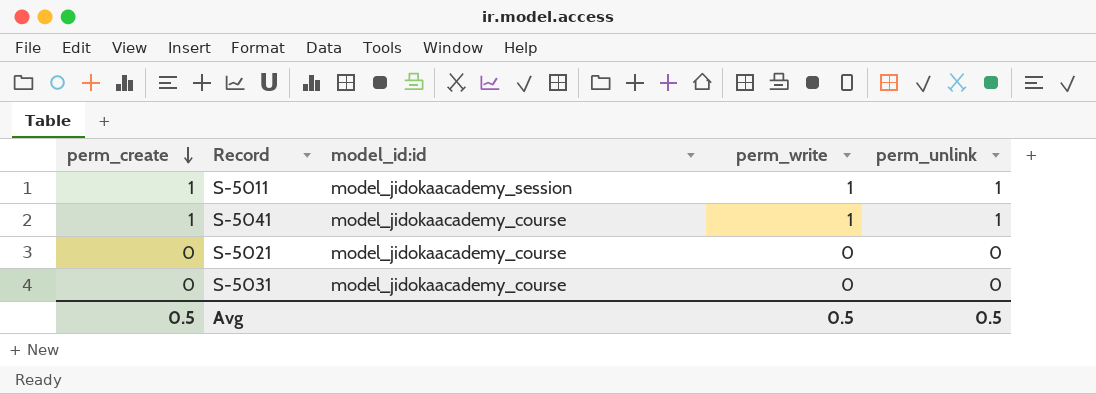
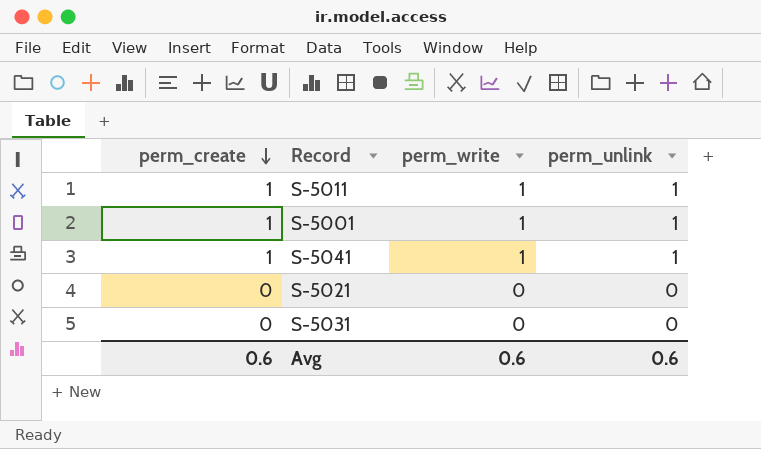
column model_id:id | position: 3 -> none
row S-5001: none -> 1 | 1 | 1
Avg | perm_create: 0.5 -> 0.6
Avg | perm_write: 0.5 -> 0.6
Avg | perm_unlink: 0.5 -> 0.6

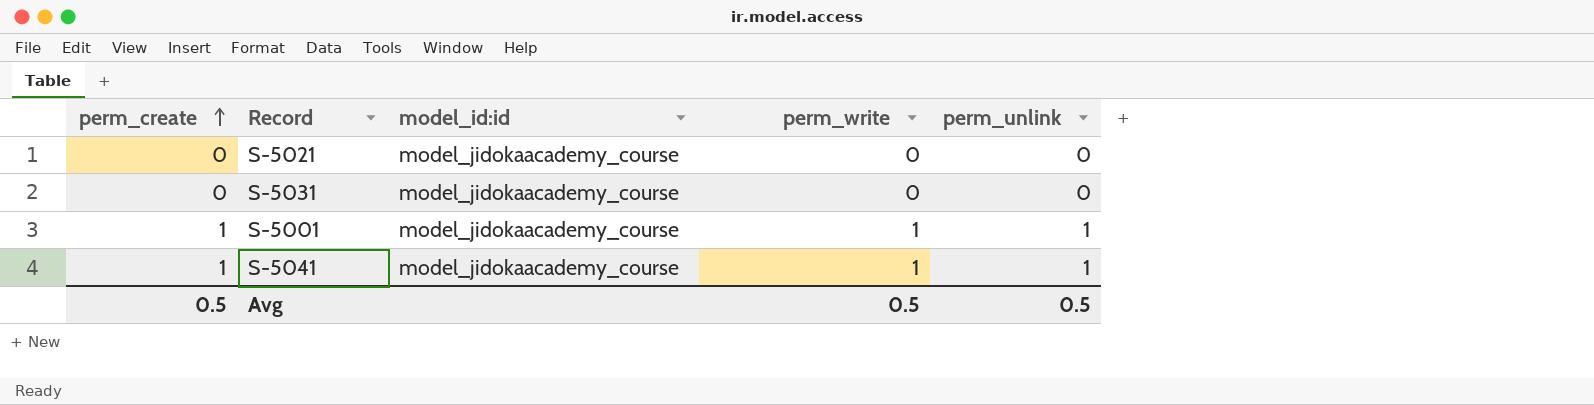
row order: perm_create descending -> perm_create ascending
column model_id:id | position: none -> 3
row S-5011: 1 | 1 | 1 -> none
Avg | perm_create: 0.6 -> 0.5
Avg | perm_write: 0.6 -> 0.5
Avg | perm_unlink: 0.6 -> 0.5

